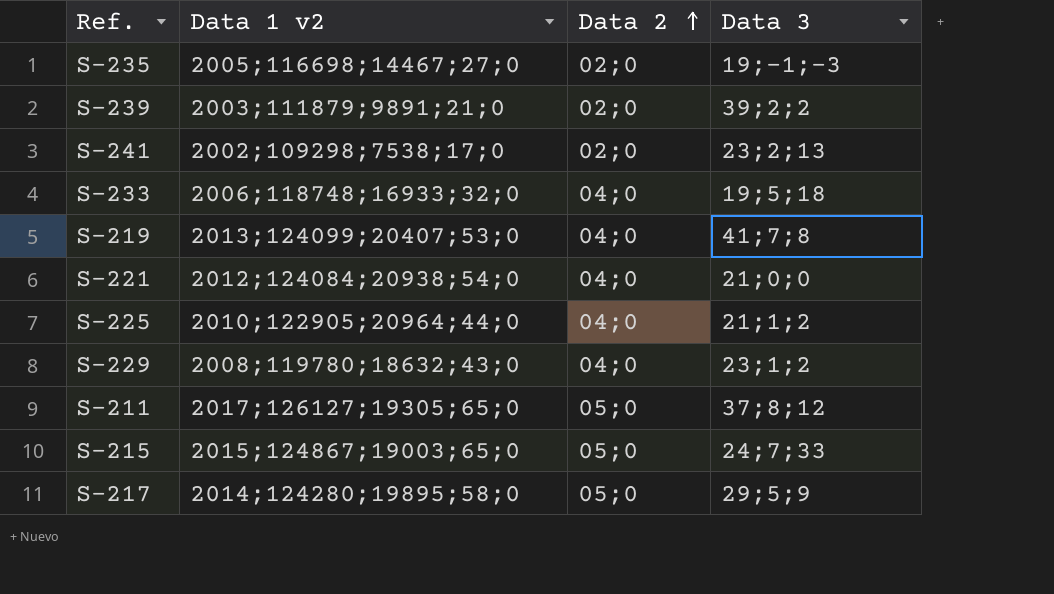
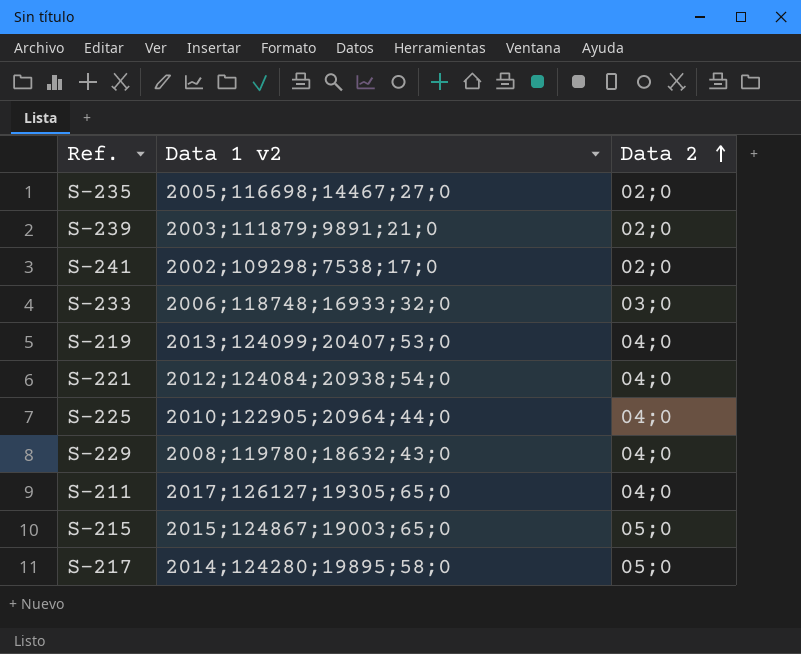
column Data 3 | position: 4 -> none
S-233 | Data 2: 04;0 -> 03;0
S-211 | Data 2: 05;0 -> 04;0

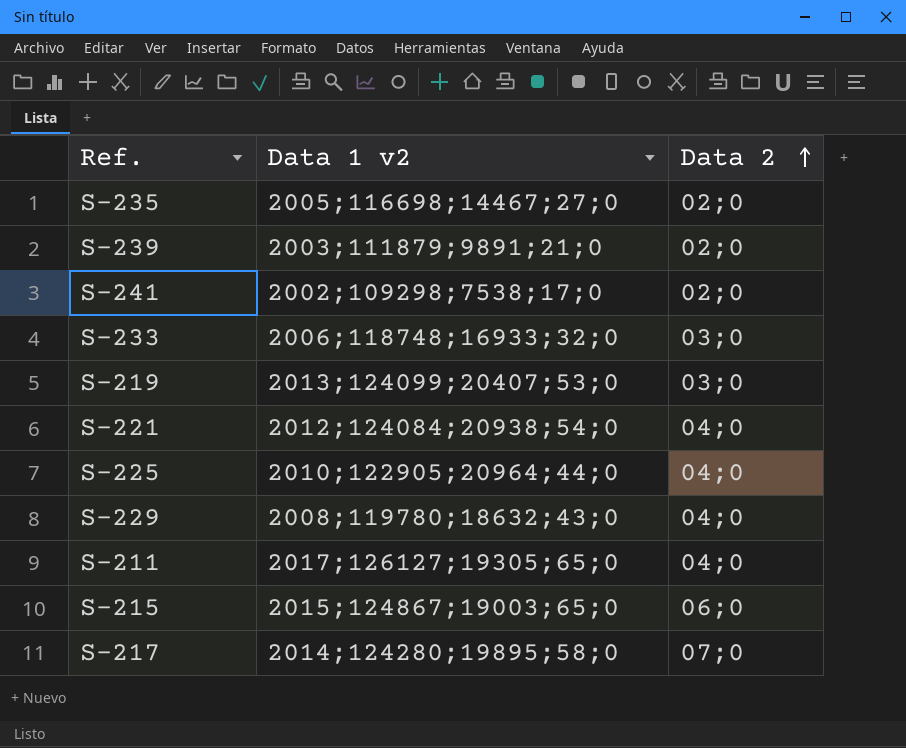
S-219 | Data 2: 04;0 -> 03;0
S-215 | Data 2: 05;0 -> 06;0
S-217 | Data 2: 05;0 -> 07;0

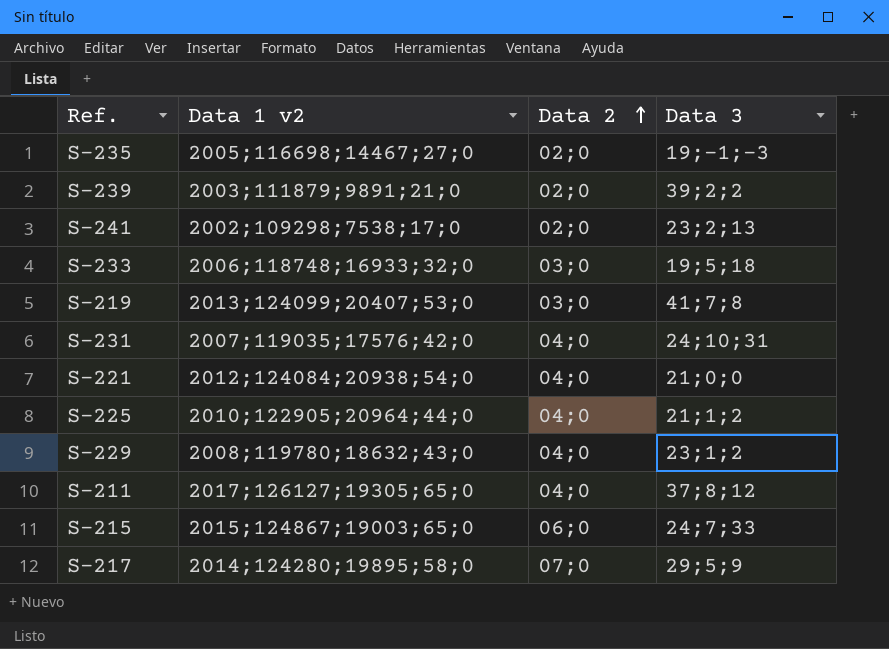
column Data 3 | position: none -> 4
row S-231: none -> 2007;119035;17576;42;0 | 04;0 | 24;10;31

